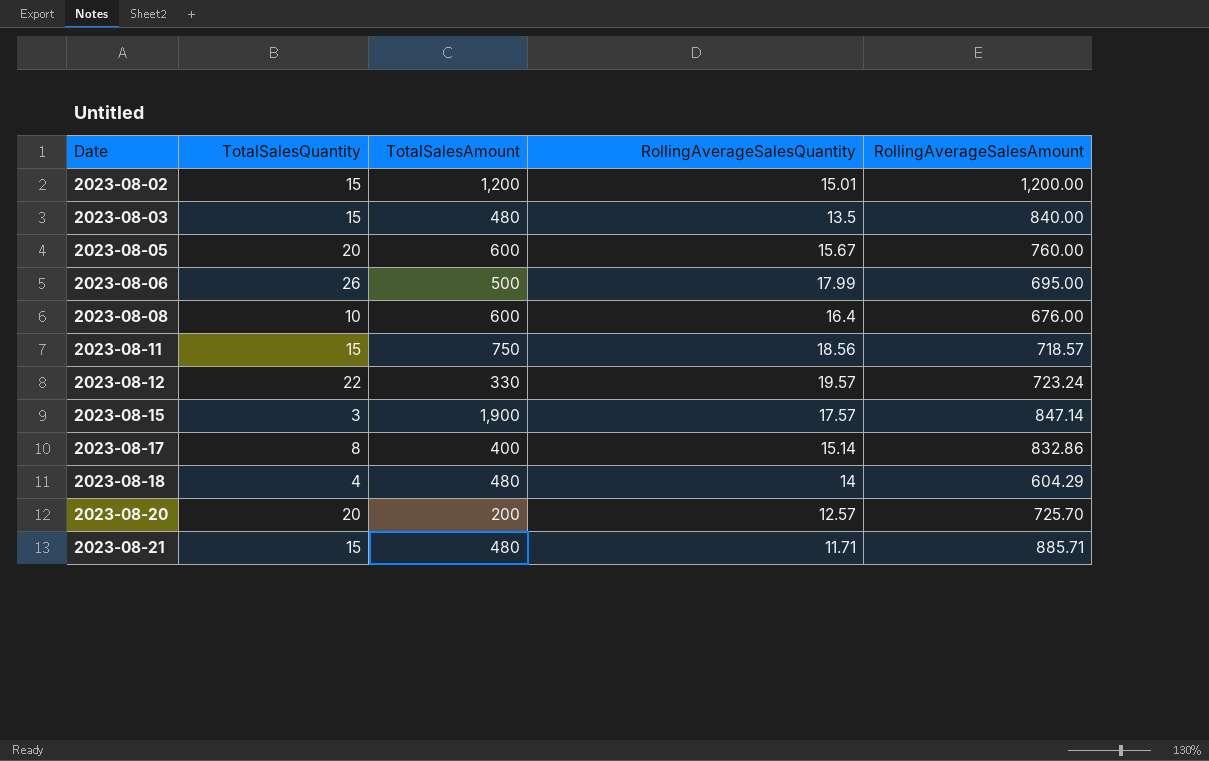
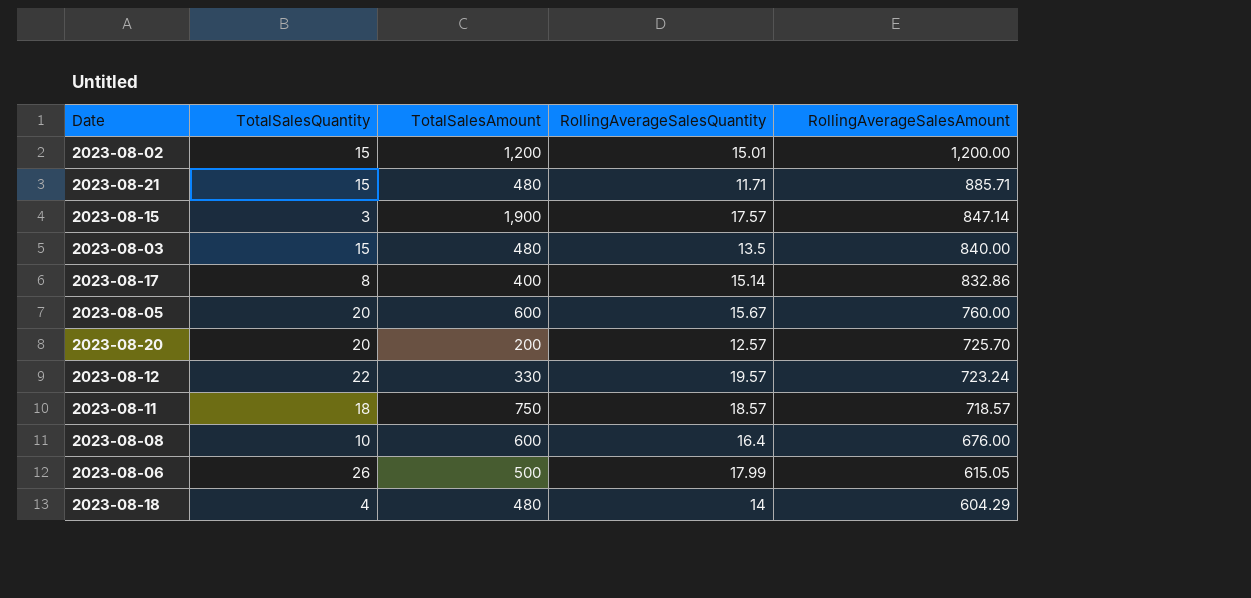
row order: Date ascending -> RollingAverageSalesAmount descending
2023-08-11 | TotalSalesQuantity: 15 -> 18
2023-08-11 | RollingAverageSalesQuantity: 18.56 -> 18.57
2023-08-06 | RollingAverageSalesAmount: 695.00 -> 615.05

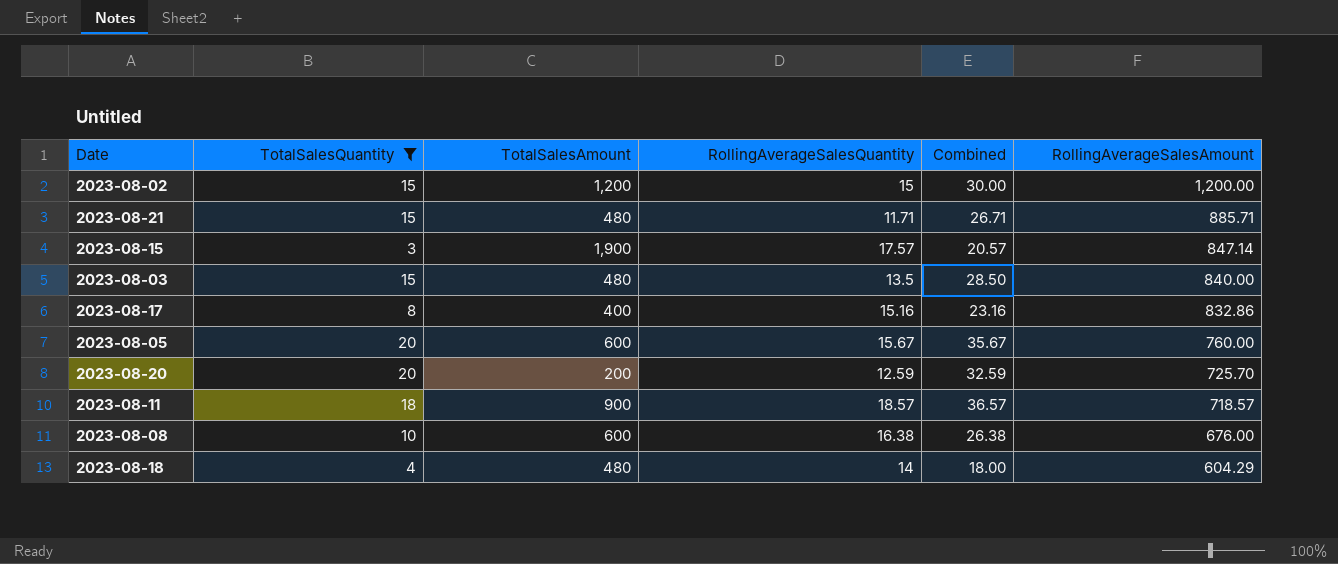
filter: none -> TotalSalesQuantity <= 20
column Combined | formula: none -> [TotalSalesQuantity] + [RollingAverageSalesQuantity]
2023-08-02 | RollingAverageSalesQuantity: 15.01 -> 15
2023-08-17 | RollingAverageSalesQuantity: 15.14 -> 15.16
2023-08-20 | RollingAverageSalesQuantity: 12.57 -> 12.59
2023-08-11 | TotalSalesAmount: 750 -> 900
2023-08-08 | RollingAverageSalesQuantity: 16.4 -> 16.38

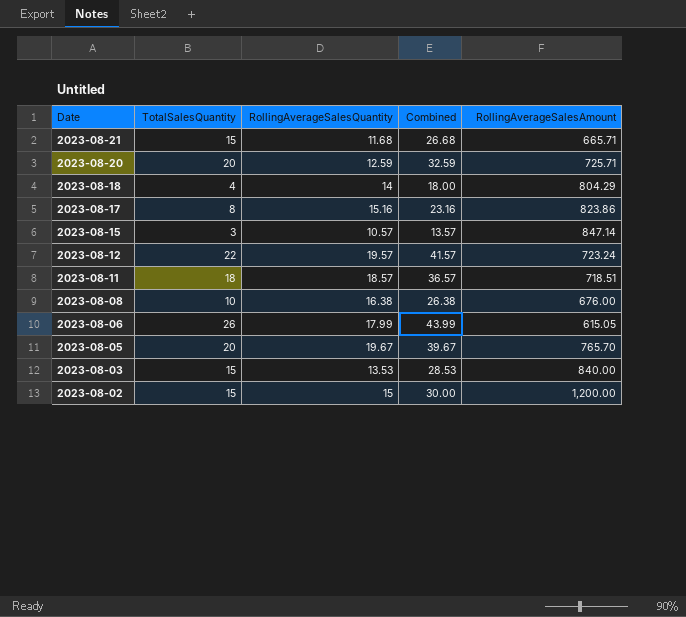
filter: TotalSalesQuantity <= 20 -> none
row order: RollingAverageSalesAmount descending -> Date descending
column TotalSalesAmount | position: 3 -> none
2023-08-21 | RollingAverageSalesQuantity: 11.71 -> 11.68
2023-08-21 | Combined: 26.71 -> 26.68
2023-08-21 | RollingAverageSalesAmount: 885.71 -> 665.71
2023-08-20 | RollingAverageSalesAmount: 725.70 -> 725.71
2023-08-18 | RollingAverageSalesAmount: 604.29 -> 804.29
2023-08-17 | RollingAverageSalesAmount: 832.86 -> 823.86
2023-08-15 | RollingAverageSalesQuantity: 17.57 -> 10.57
2023-08-15 | Combined: 20.57 -> 13.57
2023-08-11 | RollingAverageSalesAmount: 718.57 -> 718.51
2023-08-05 | RollingAverageSalesQuantity: 15.67 -> 19.67
2023-08-05 | Combined: 35.67 -> 39.67
2023-08-05 | RollingAverageSalesAmount: 760.00 -> 765.70
2023-08-03 | RollingAverageSalesQuantity: 13.5 -> 13.53
2023-08-03 | Combined: 28.50 -> 28.53

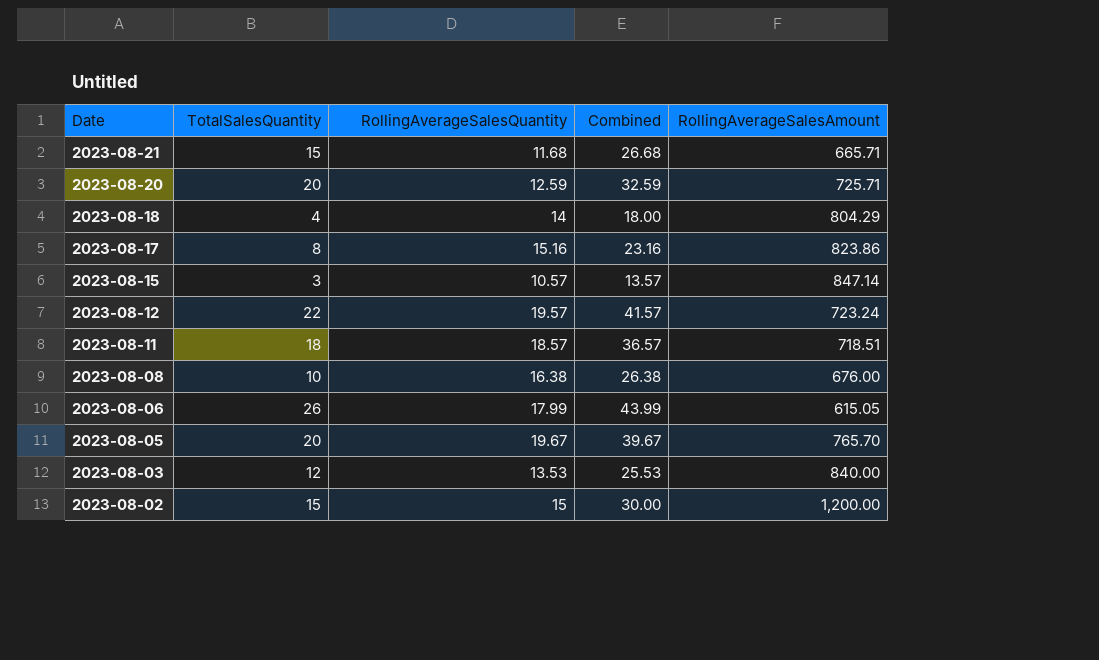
2023-08-03 | TotalSalesQuantity: 15 -> 12
2023-08-03 | Combined: 28.53 -> 25.53

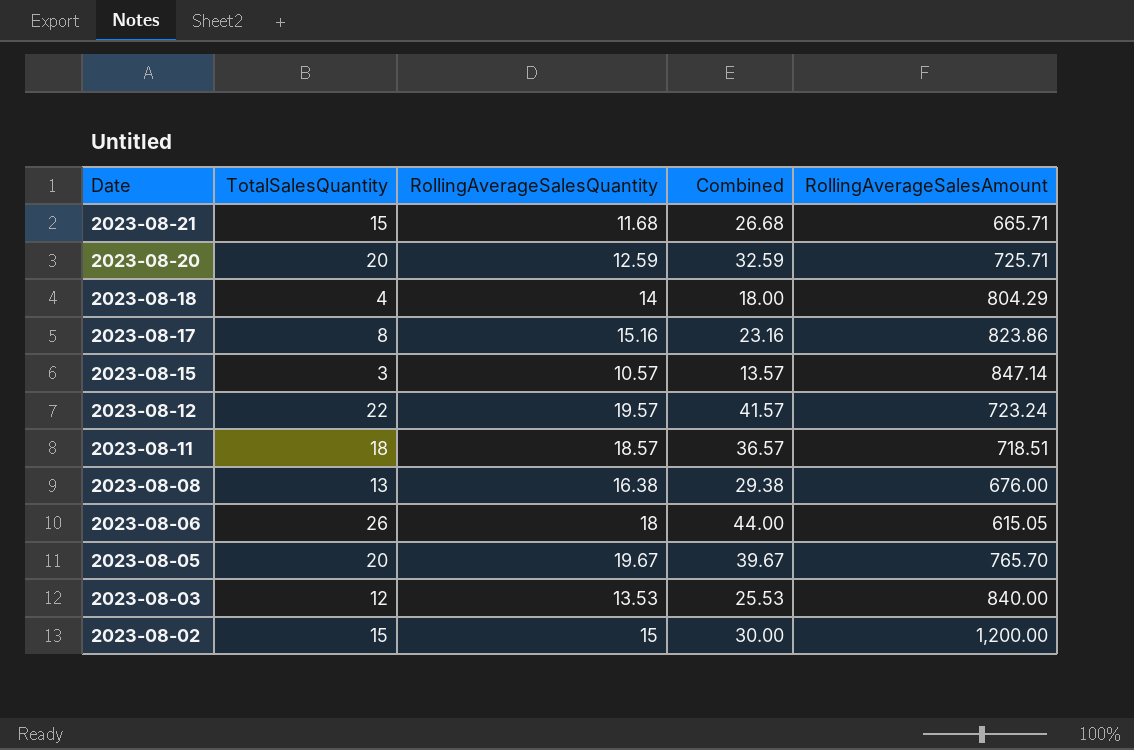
2023-08-08 | TotalSalesQuantity: 10 -> 13
2023-08-08 | Combined: 26.38 -> 29.38
2023-08-06 | RollingAverageSalesQuantity: 17.99 -> 18
2023-08-06 | Combined: 43.99 -> 44.00

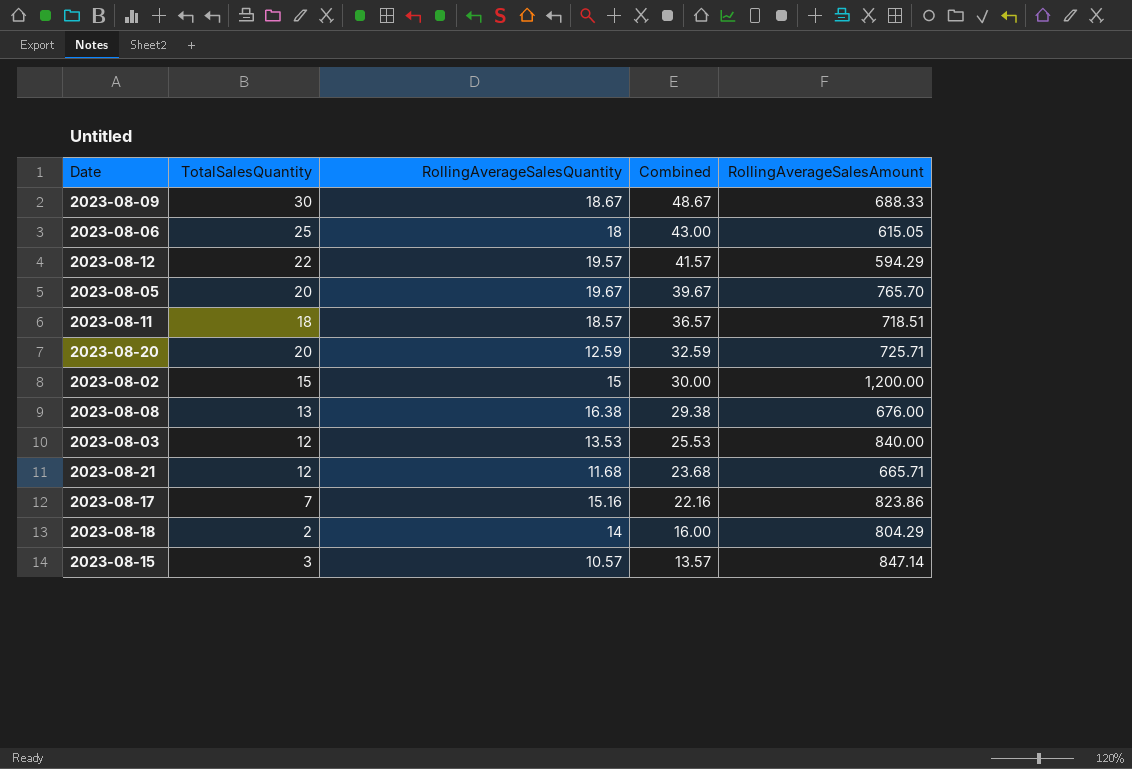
row order: Date descending -> Combined descending
row 2023-08-09: none -> 30 | 18.67 | 48.67 | 688.33
2023-08-06 | TotalSalesQuantity: 26 -> 25
2023-08-06 | Combined: 44.00 -> 43.00
2023-08-12 | RollingAverageSalesAmount: 723.24 -> 594.29
2023-08-21 | TotalSalesQuantity: 15 -> 12
2023-08-21 | Combined: 26.68 -> 23.68
2023-08-17 | TotalSalesQuantity: 8 -> 7
2023-08-17 | Combined: 23.16 -> 22.16
2023-08-18 | TotalSalesQuantity: 4 -> 2
2023-08-18 | Combined: 18.00 -> 16.00

